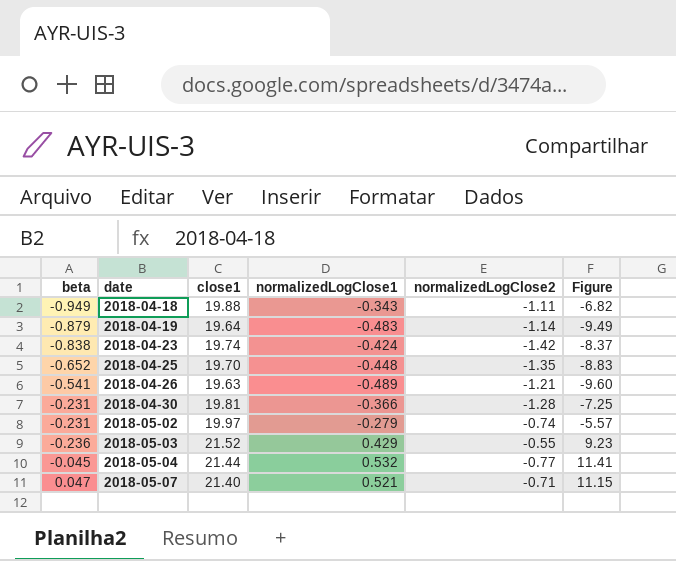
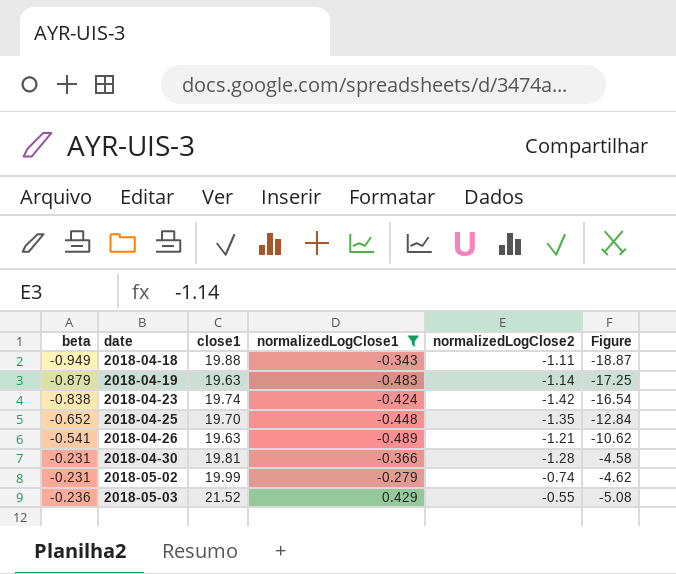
filter: none -> normalizedLogClose1 <= 0.429
column Figure | formula: [close1] * [normalizedLogClose1] -> [beta] * [close1]
2018-04-19 | close1: 19.64 -> 19.63
2018-05-02 | close1: 19.97 -> 19.99

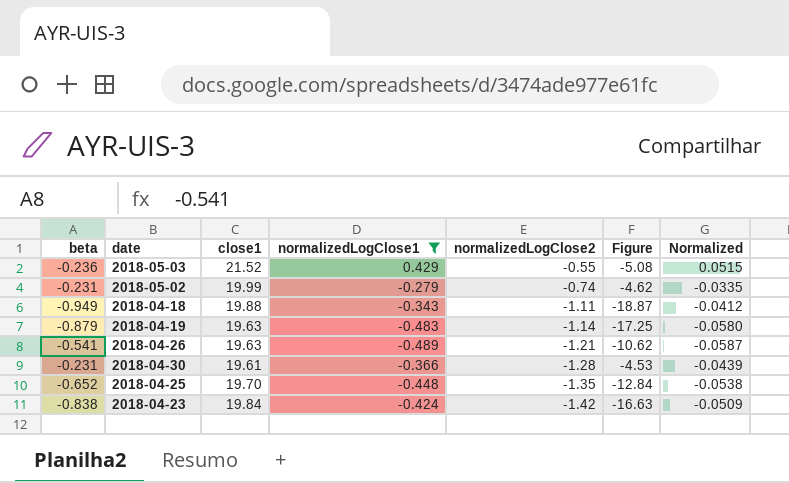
row order: date ascending -> normalizedLogClose2 descending
column Normalized | formula: none -> [normalizedLogClose1] * 0.12
2018-04-30 | close1: 19.81 -> 19.61
2018-04-30 | Figure: -4.58 -> -4.53
2018-04-23 | close1: 19.74 -> 19.84
2018-04-23 | Figure: -16.54 -> -16.63

